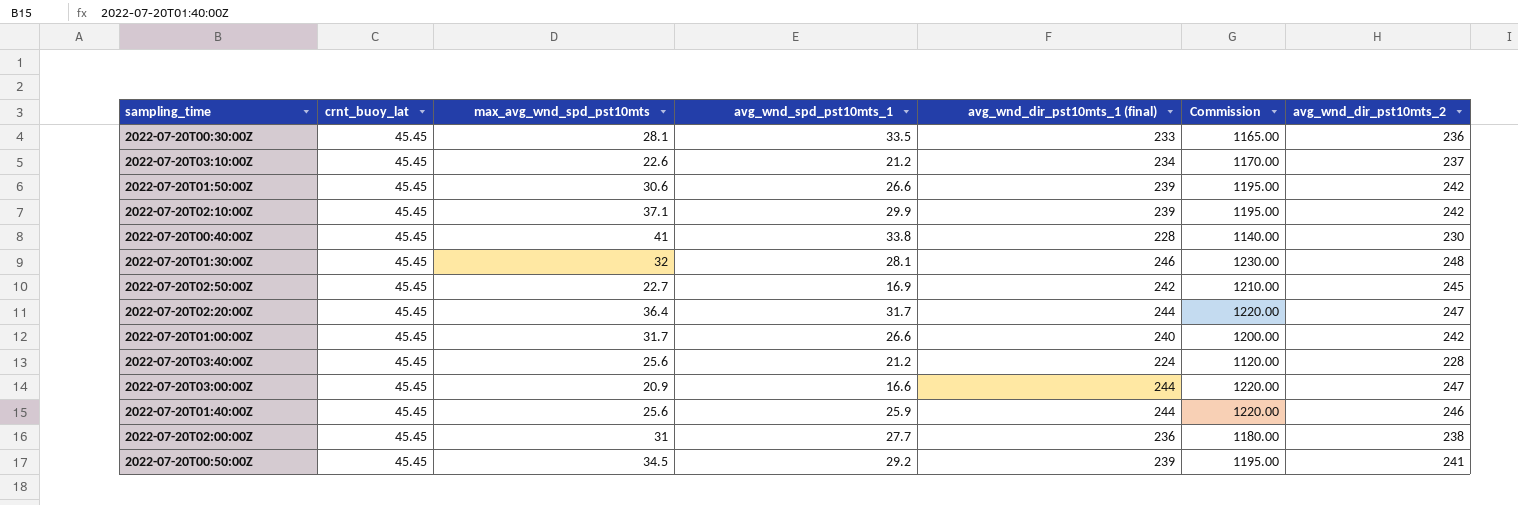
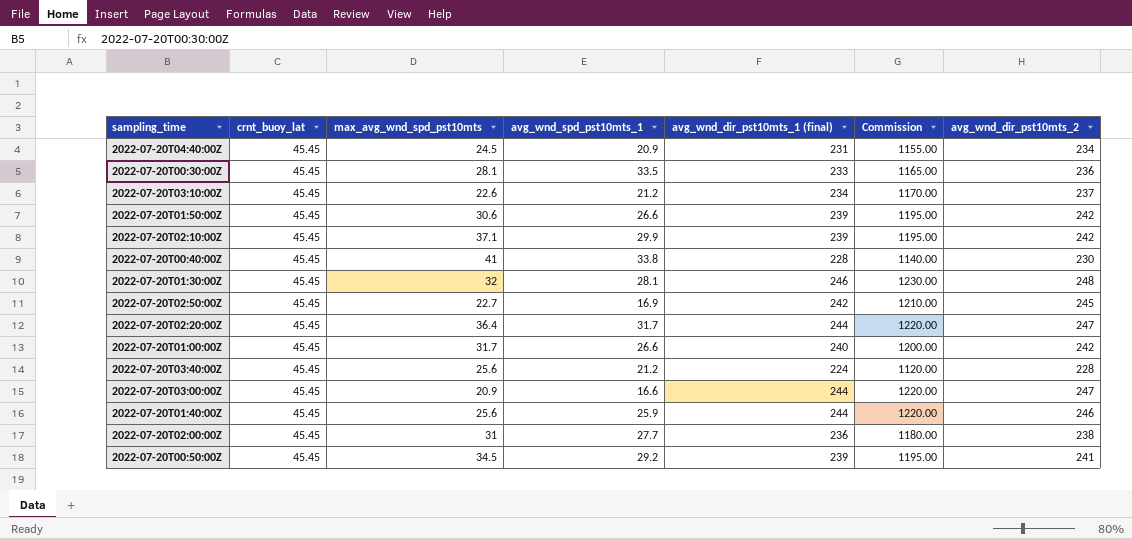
row 2022-07-20T04:40:00Z: none -> 45.45 | 24.5 | 20.9 | 231 | 1155.00 | 234

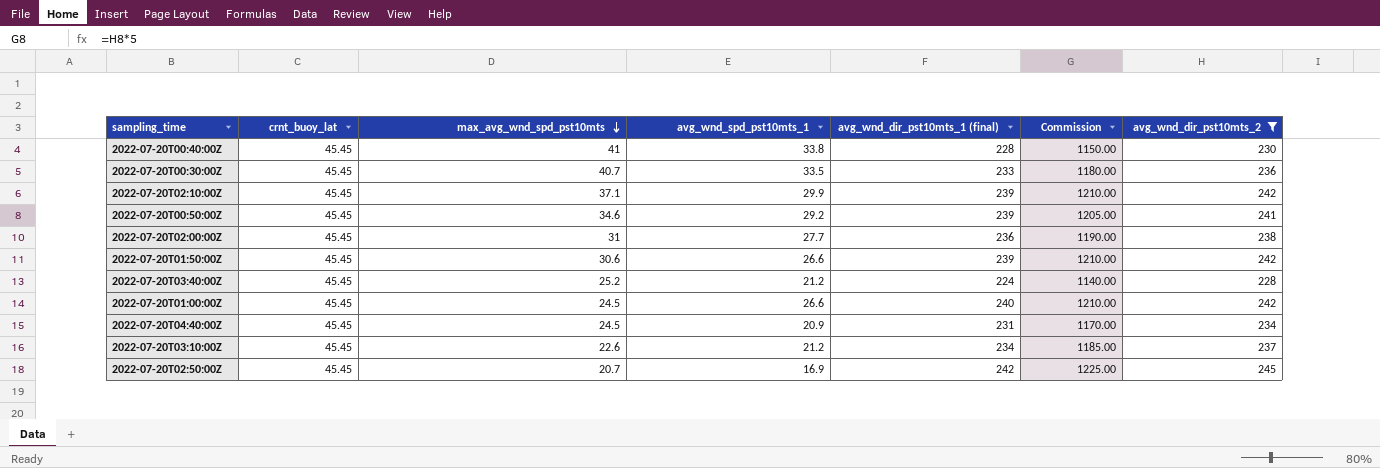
filter: none -> avg_wnd_dir_pst10mts_2 <= 245
row order: none -> max_avg_wnd_spd_pst10mts descending
column Commission | formula: [avg_wnd_dir_pst10mts_1 (final)] * 5 -> [avg_wnd_dir_pst10mts_2] * 5
2022-07-20T00:30:00Z | max_avg_wnd_spd_pst10mts: 28.1 -> 40.7
2022-07-20T00:50:00Z | max_avg_wnd_spd_pst10mts: 34.5 -> 34.6
2022-07-20T03:40:00Z | max_avg_wnd_spd_pst10mts: 25.6 -> 25.2
2022-07-20T01:00:00Z | max_avg_wnd_spd_pst10mts: 31.7 -> 24.5
2022-07-20T02:50:00Z | max_avg_wnd_spd_pst10mts: 22.7 -> 20.7

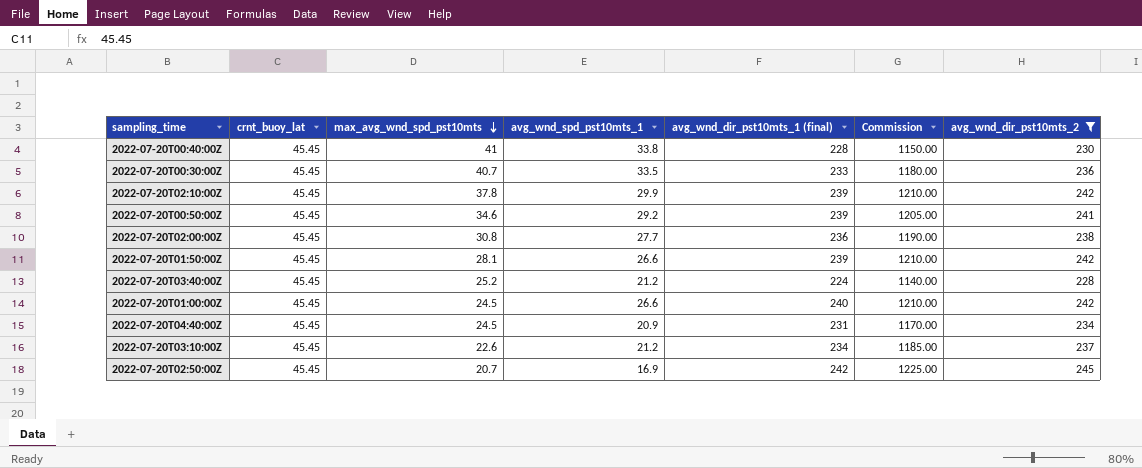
2022-07-20T02:10:00Z | max_avg_wnd_spd_pst10mts: 37.1 -> 37.8
2022-07-20T02:00:00Z | max_avg_wnd_spd_pst10mts: 31 -> 30.8
2022-07-20T01:50:00Z | max_avg_wnd_spd_pst10mts: 30.6 -> 28.1

